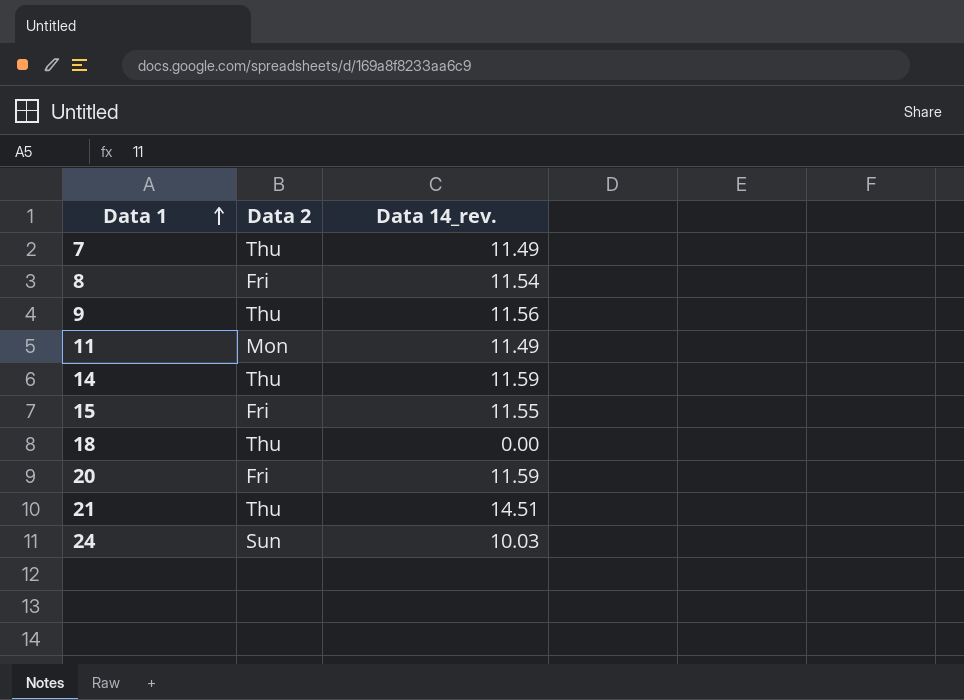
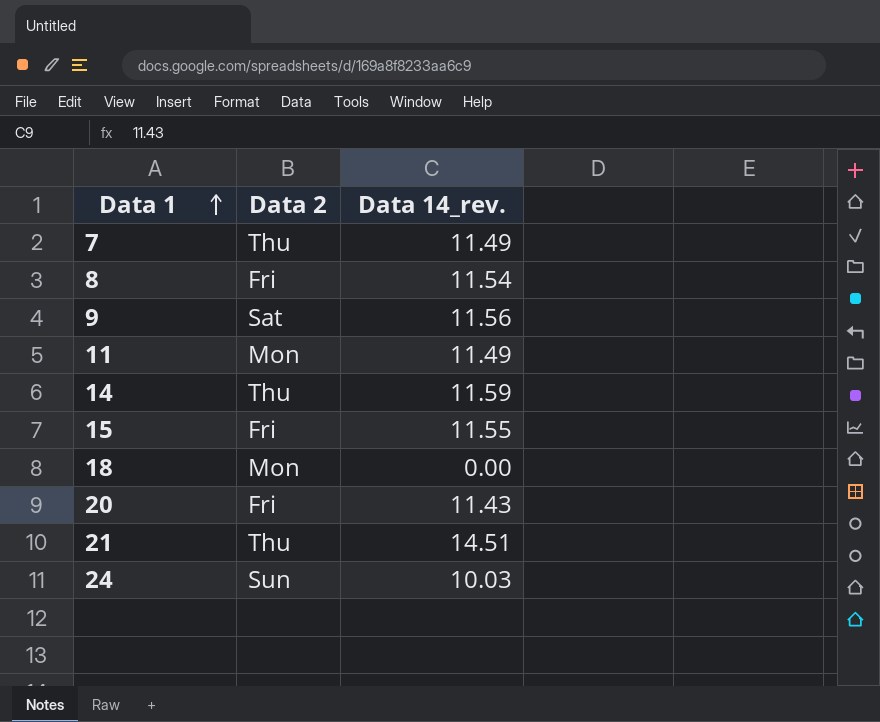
9 | Data 2: Thu -> Sat
18 | Data 2: Thu -> Mon
20 | Data 14_rev.: 11.59 -> 11.43

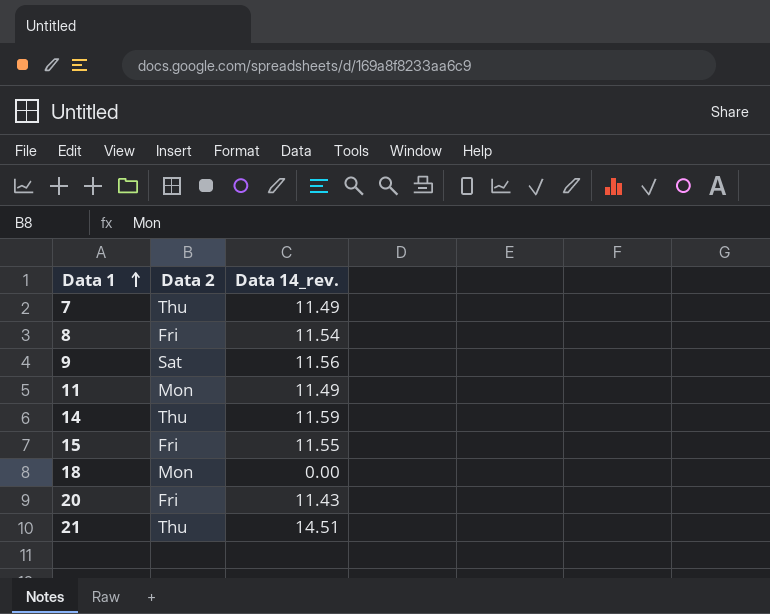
row 24: Sun | 10.03 -> none

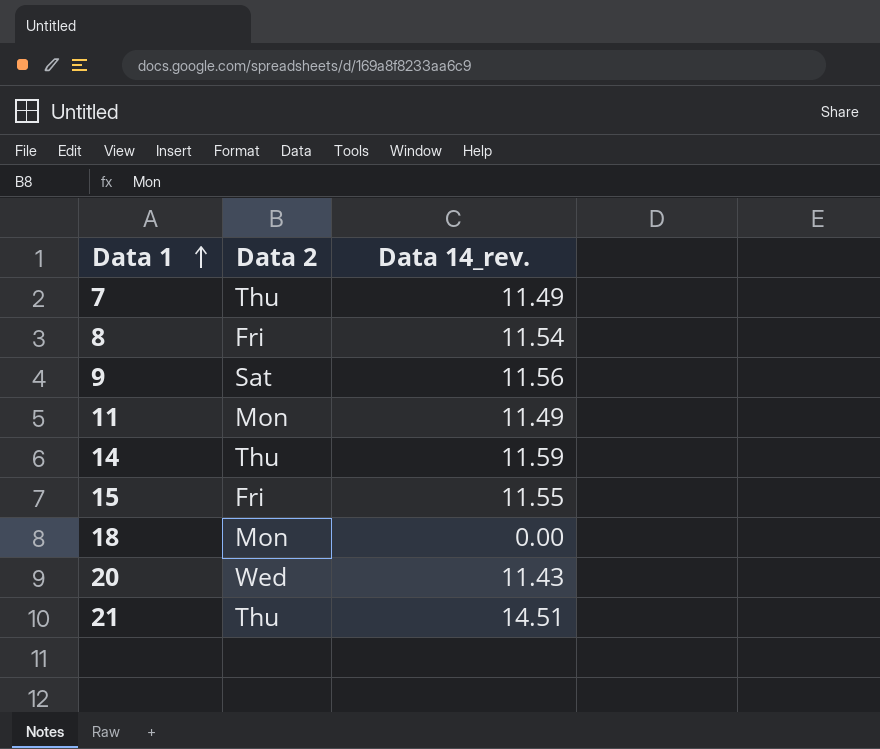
20 | Data 2: Fri -> Wed

